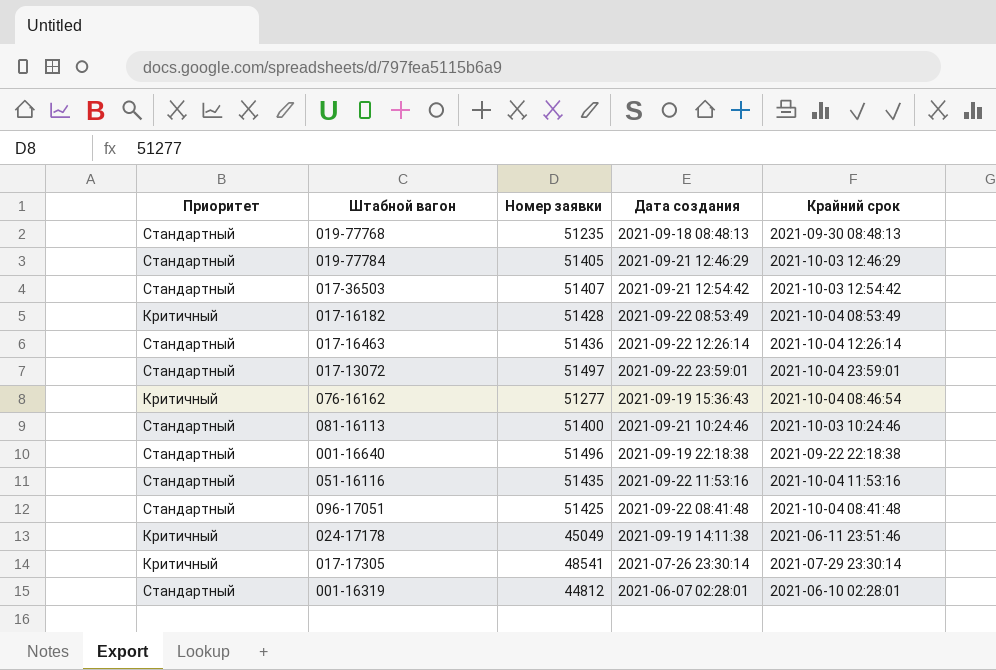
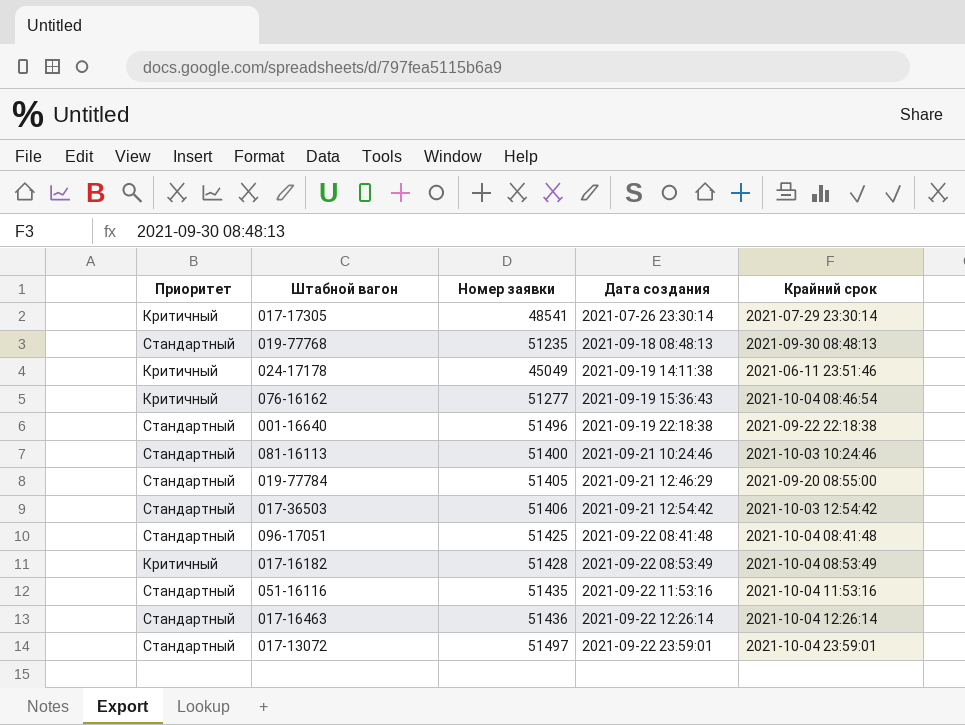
row order: none -> Дата создания ascending
row 001-16319: Стандартный | 44812 | 2021-06-07 02:28:01 | 2021-06-10 02:28:01 -> none
019-77784 | Крайний срок: 2021-10-03 12:46:29 -> 2021-09-20 08:55:00
017-36503 | Номер заявки: 51407 -> 51406

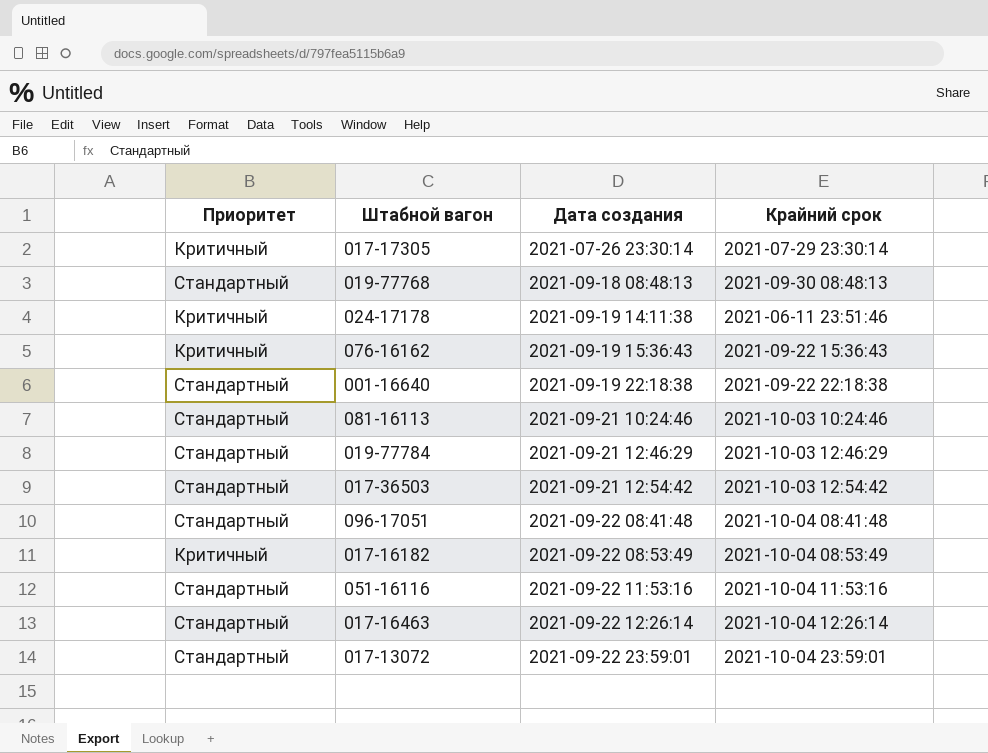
column Номер заявки | position: 3 -> none
076-16162 | Крайний срок: 2021-10-04 08:46:54 -> 2021-09-22 15:36:43
019-77784 | Крайний срок: 2021-09-20 08:55:00 -> 2021-10-03 12:46:29

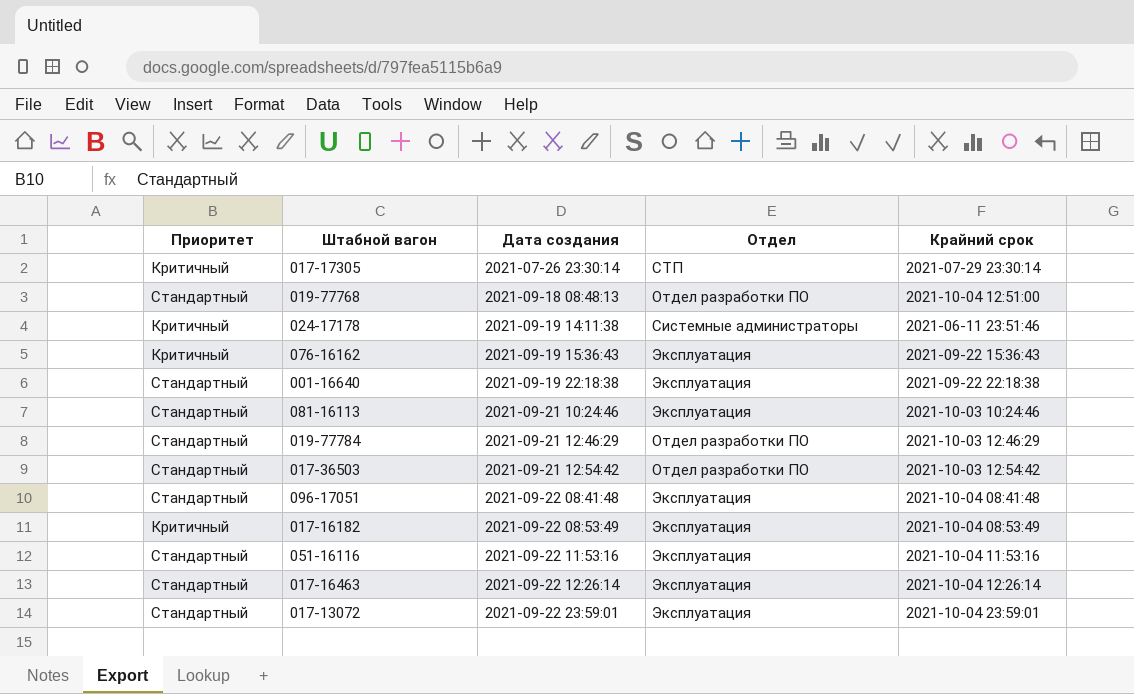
column Отдел | position: none -> 4
019-77768 | Крайний срок: 2021-09-30 08:48:13 -> 2021-10-04 12:51:00

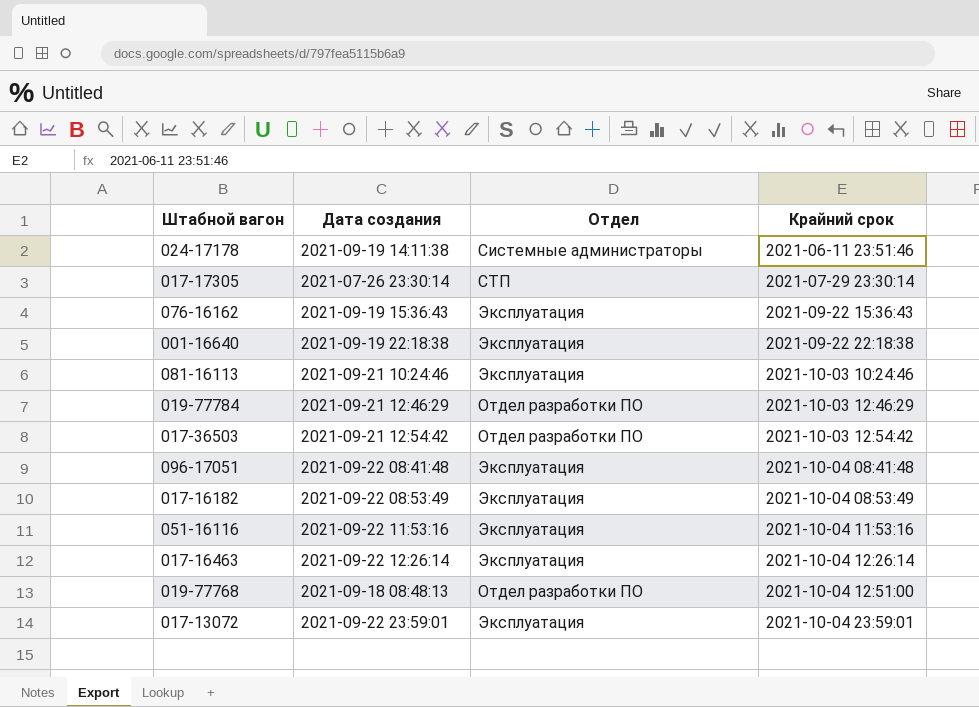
row order: Дата создания ascending -> Крайний срок ascending
column Приоритет | position: 1 -> none

